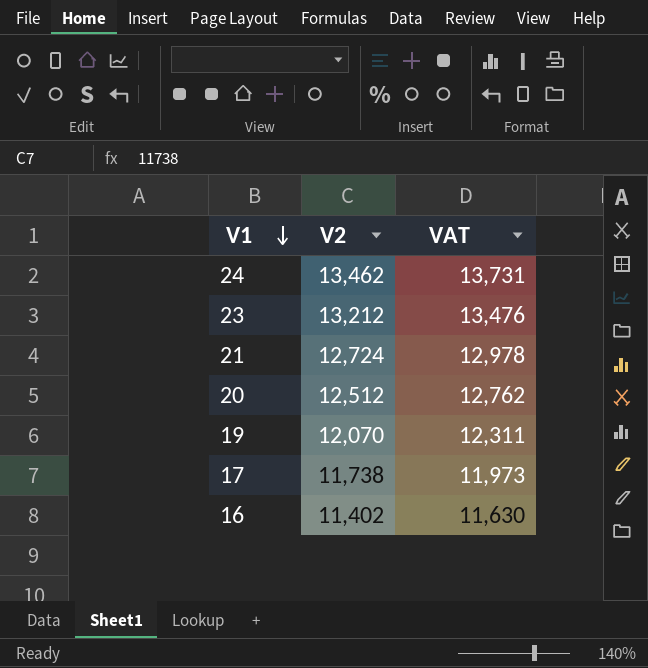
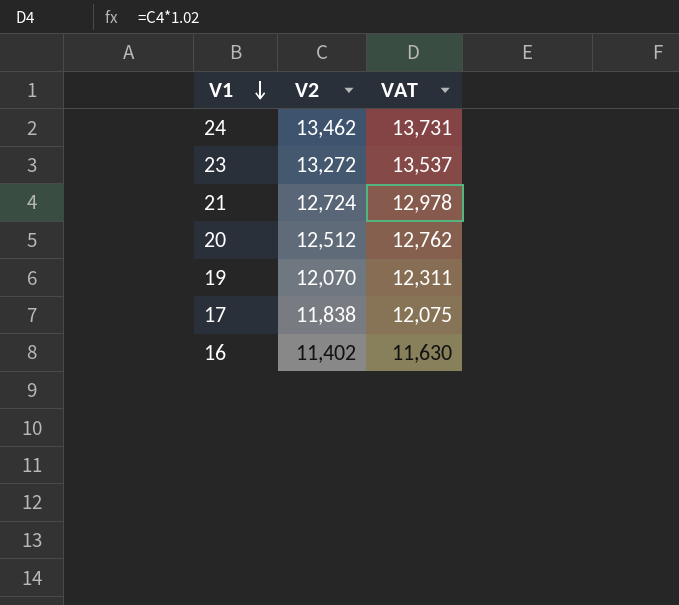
23 | V2: 13,212 -> 13,272
23 | VAT: 13,476 -> 13,537
17 | V2: 11,738 -> 11,838
17 | VAT: 11,973 -> 12,075

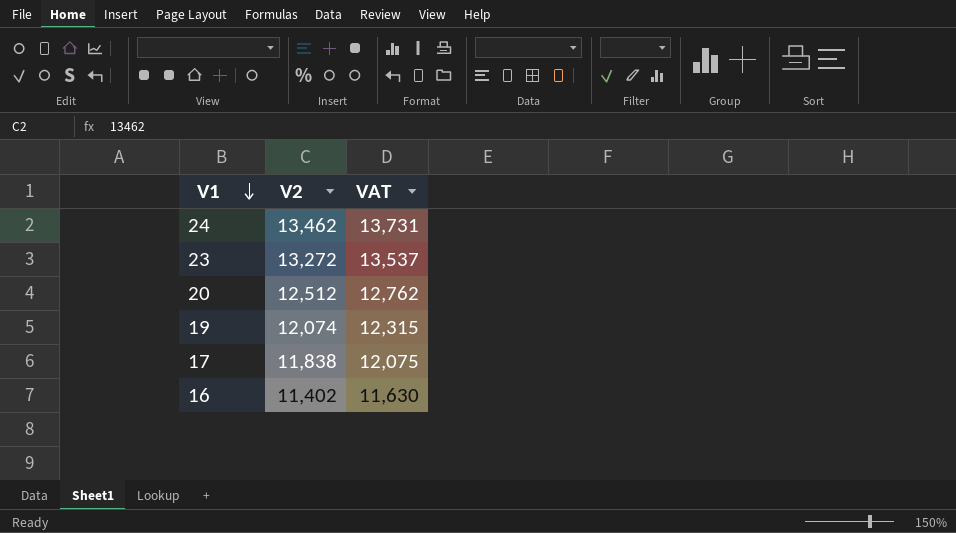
row 21: 12,724 | 12,978 -> none
19 | V2: 12,070 -> 12,074
19 | VAT: 12,311 -> 12,315

